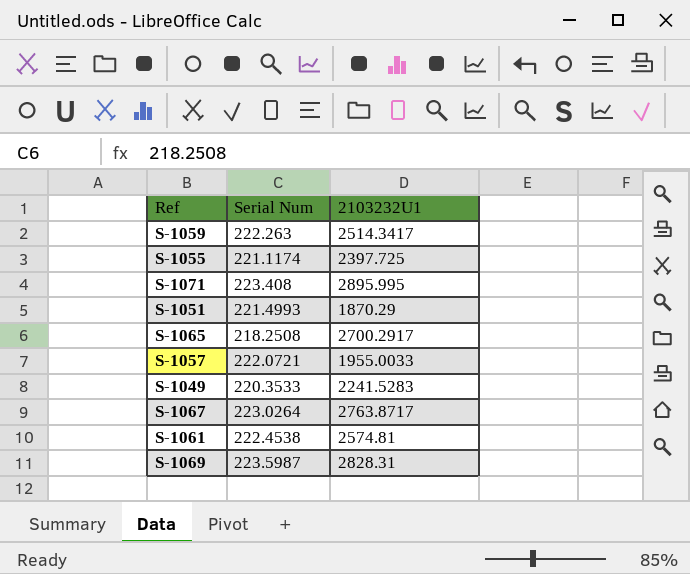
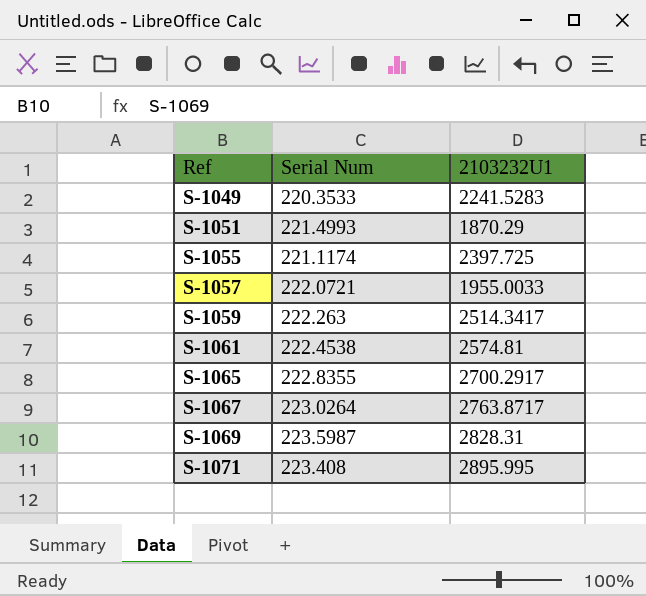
row order: none -> Ref ascending
S-1065 | Serial Num: 218.2508 -> 222.8355

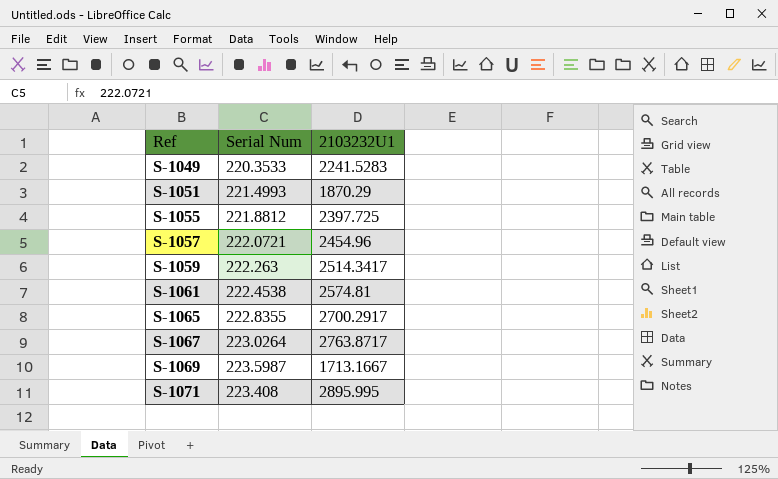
S-1055 | Serial Num: 221.1174 -> 221.8812
S-1057 | 2103232U1: 1955.0033 -> 2454.96
S-1069 | 2103232U1: 2828.31 -> 1713.1667

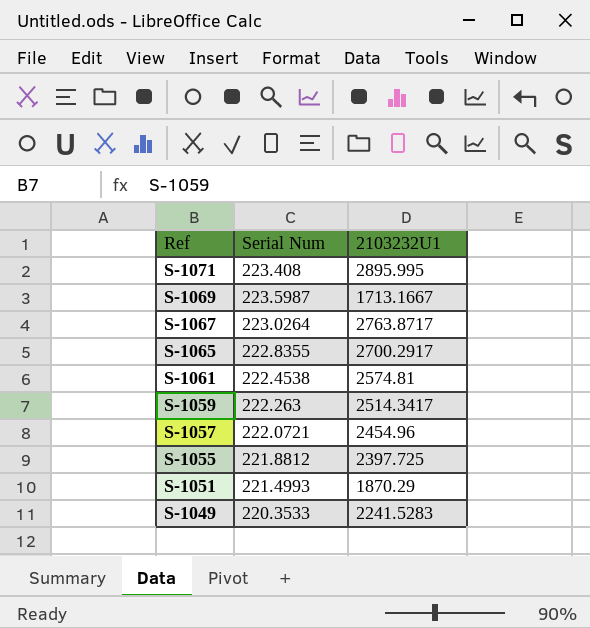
row order: Ref ascending -> Ref descending

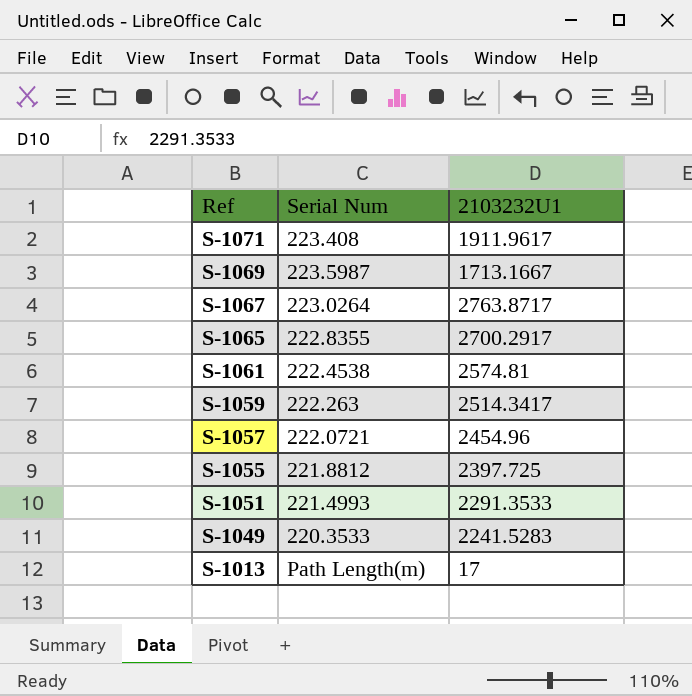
S-1071 | 2103232U1: 2895.995 -> 1911.9617
S-1051 | 2103232U1: 1870.29 -> 2291.3533
row S-1013: none -> Path Length(m) | 17

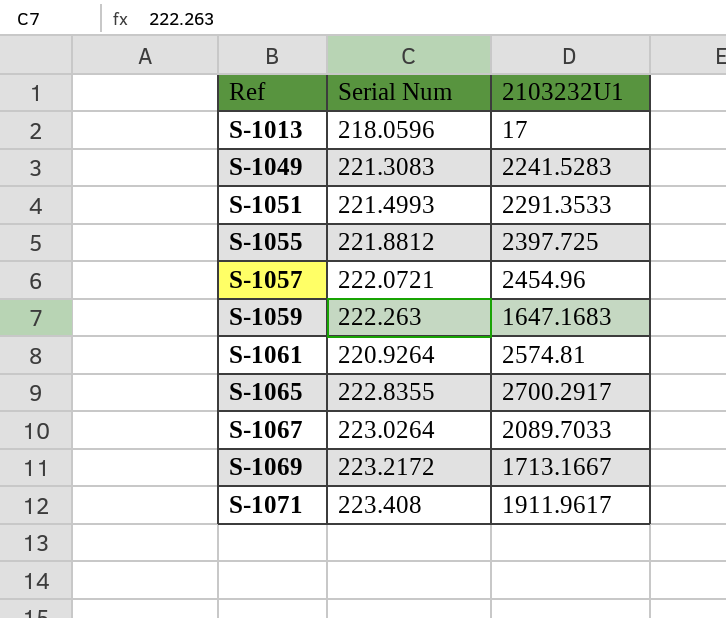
row order: Ref descending -> Ref ascending
S-1013 | Serial Num: Path Length(m) -> 218.0596
S-1049 | Serial Num: 220.3533 -> 221.3083
S-1059 | 2103232U1: 2514.3417 -> 1647.1683
S-1061 | Serial Num: 222.4538 -> 220.9264
S-1067 | 2103232U1: 2763.8717 -> 2089.7033
S-1069 | Serial Num: 223.5987 -> 223.2172

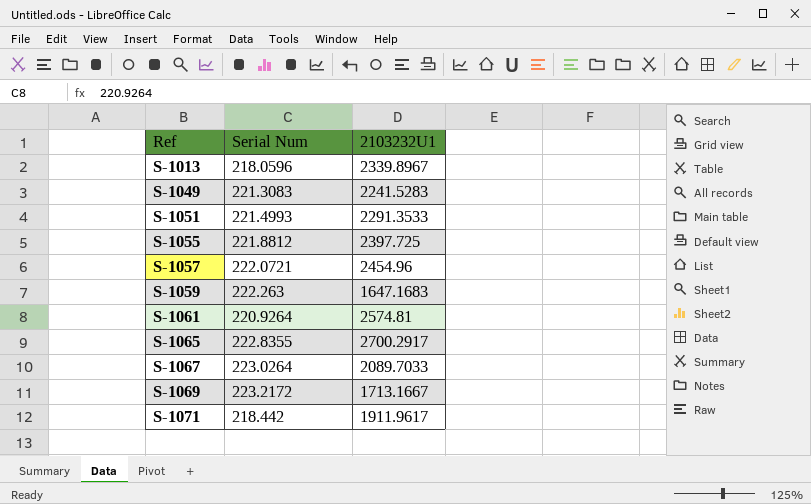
S-1013 | 2103232U1: 17 -> 2339.8967
S-1071 | Serial Num: 223.408 -> 218.442

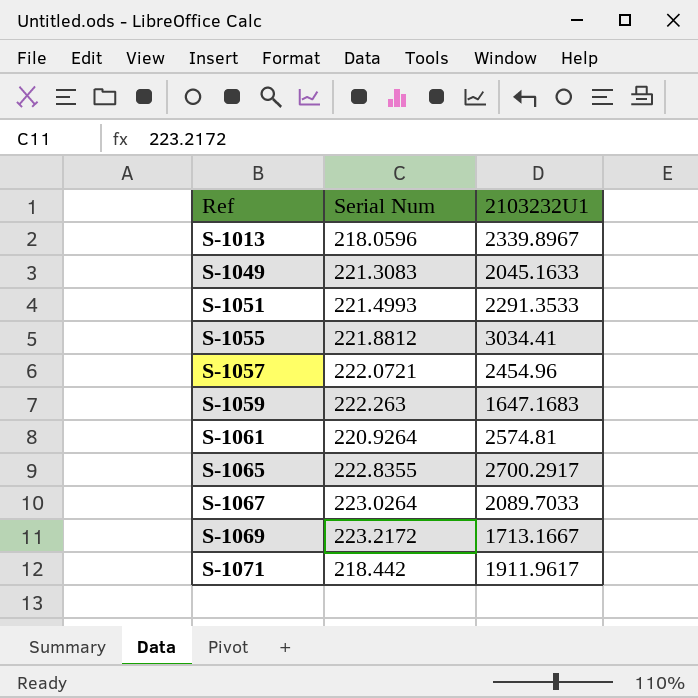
S-1049 | 2103232U1: 2241.5283 -> 2045.1633
S-1055 | 2103232U1: 2397.725 -> 3034.41

